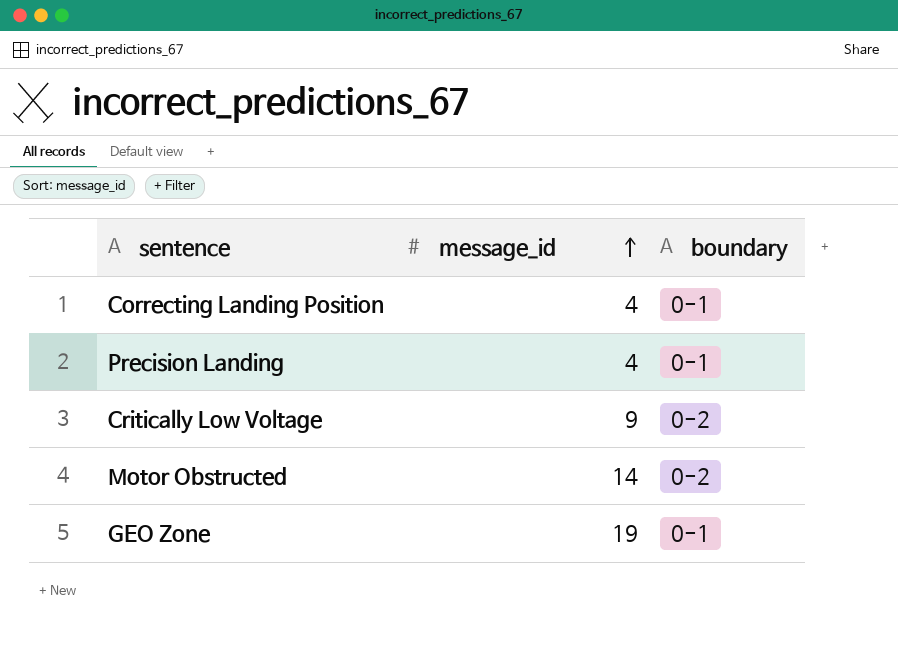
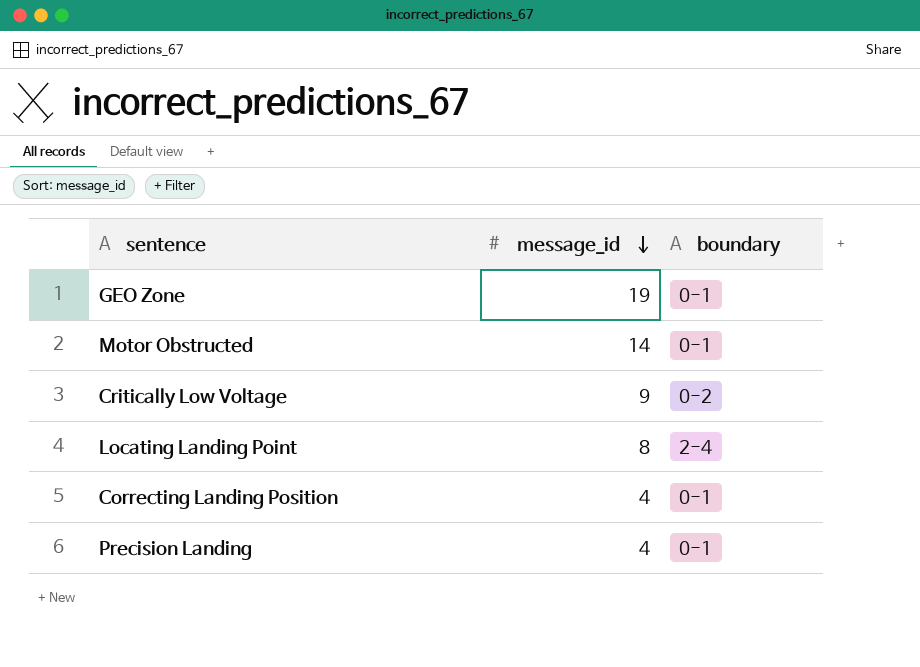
row order: message_id ascending -> message_id descending
Motor Obstructed | boundary: 0-2 -> 0-1
row Locating Landing Point: none -> 8 | 2-4

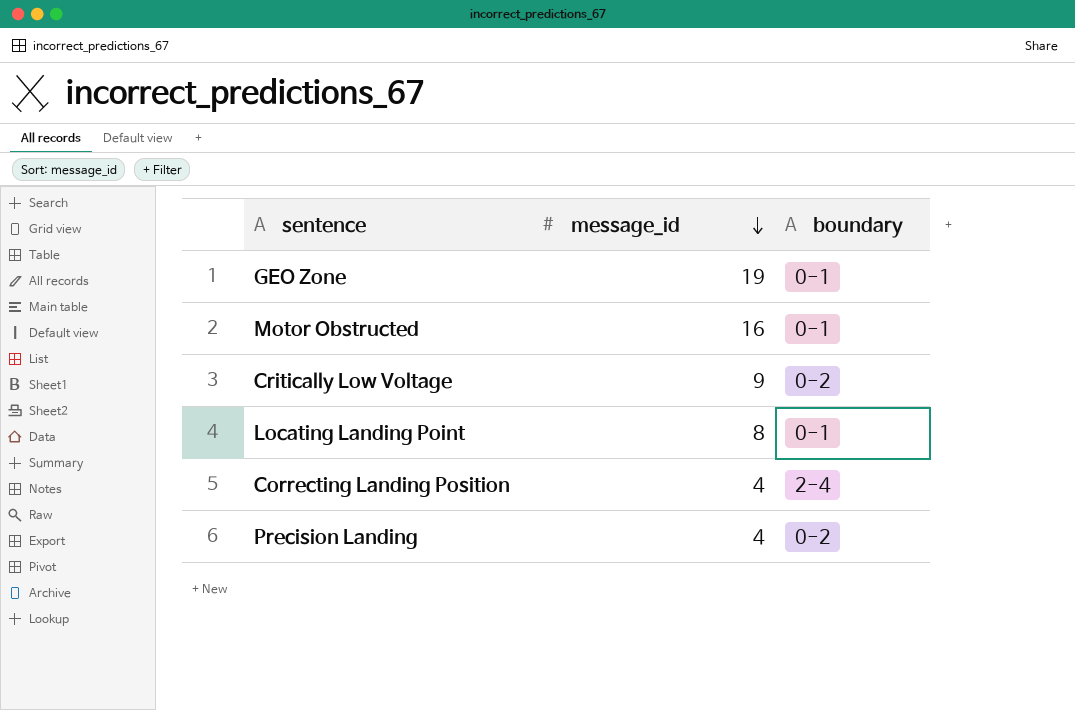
Motor Obstructed | message_id: 14 -> 16
Locating Landing Point | boundary: 2-4 -> 0-1
Correcting Landing Position | boundary: 0-1 -> 2-4
Precision Landing | boundary: 0-1 -> 0-2

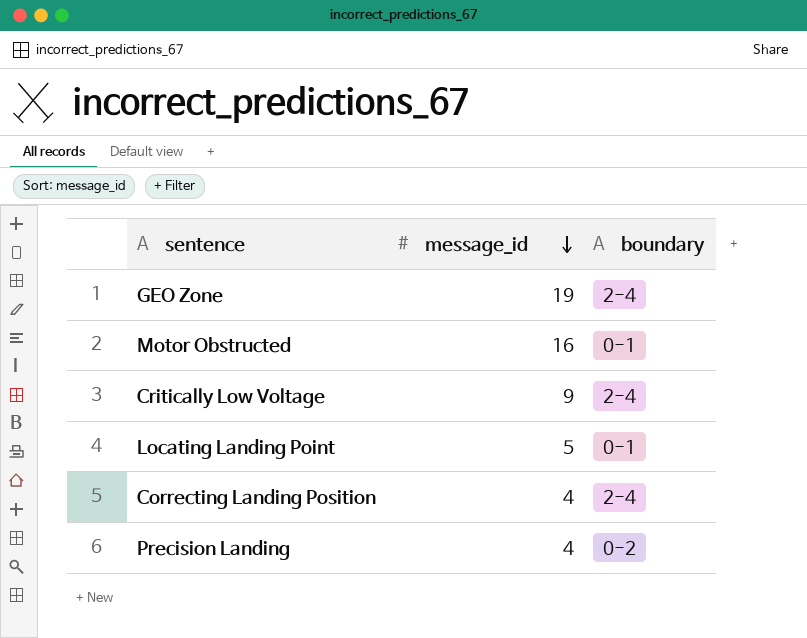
GEO Zone | boundary: 0-1 -> 2-4
Critically Low Voltage | boundary: 0-2 -> 2-4
Locating Landing Point | message_id: 8 -> 5

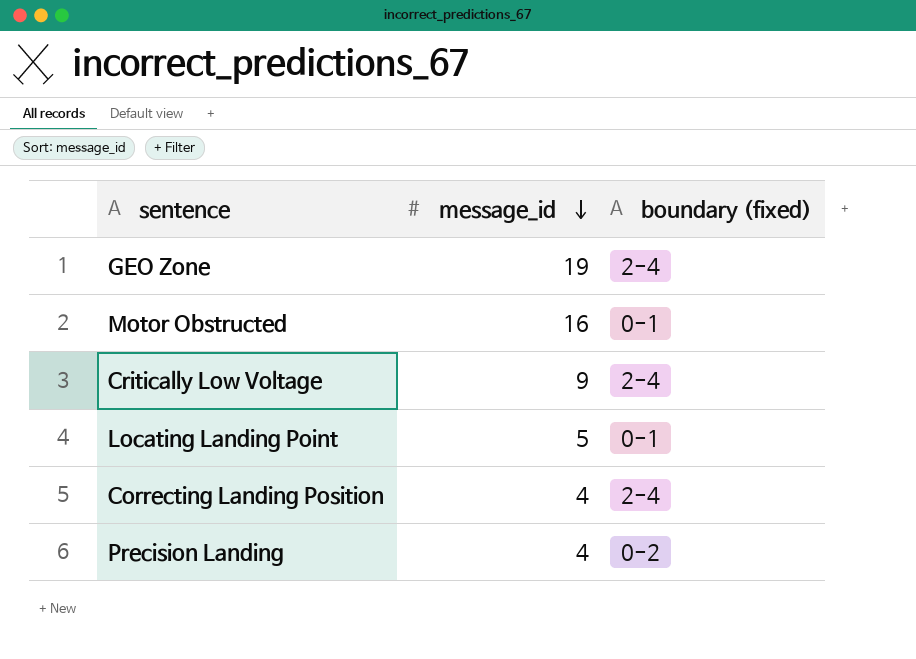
column name: boundary -> boundary (fixed)

